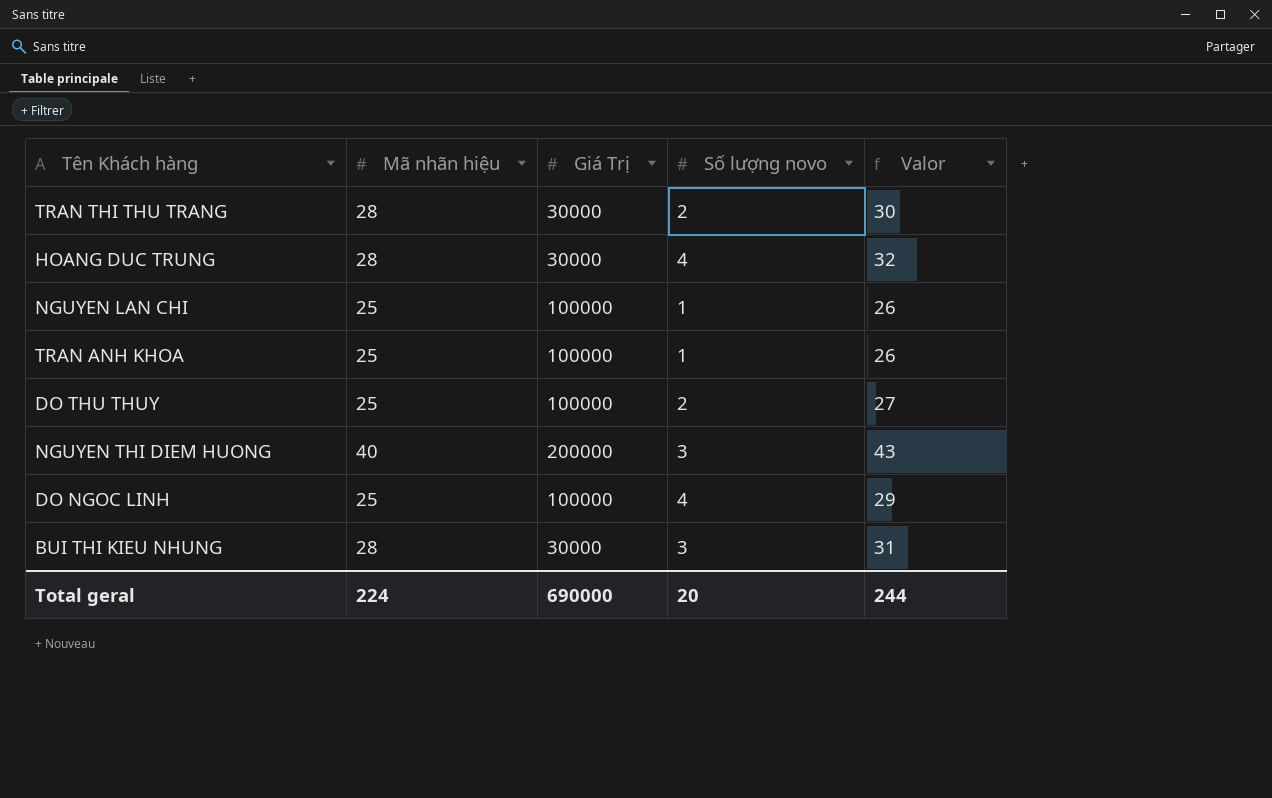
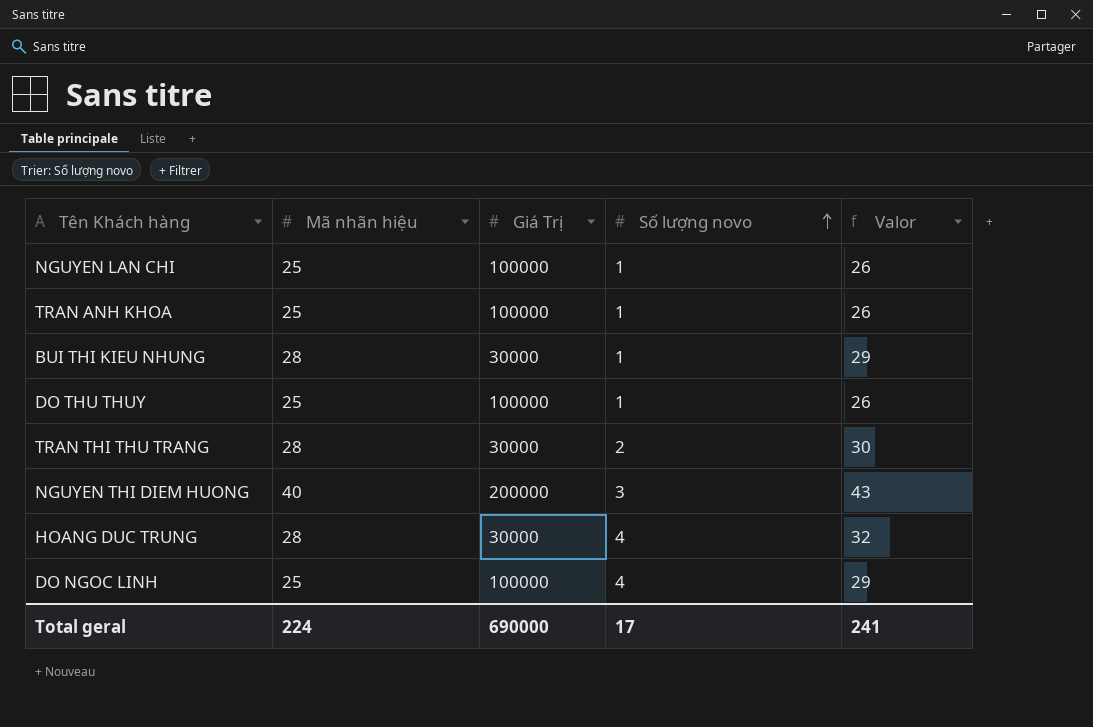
row order: none -> Số lượng novo ascending
BUI THI KIEU NHUNG | Số lượng novo: 3 -> 1
BUI THI KIEU NHUNG | Valor: 31 -> 29
DO THU THUY | Số lượng novo: 2 -> 1
DO THU THUY | Valor: 27 -> 26
Total geral | Số lượng novo: 20 -> 17
Total geral | Valor: 244 -> 241

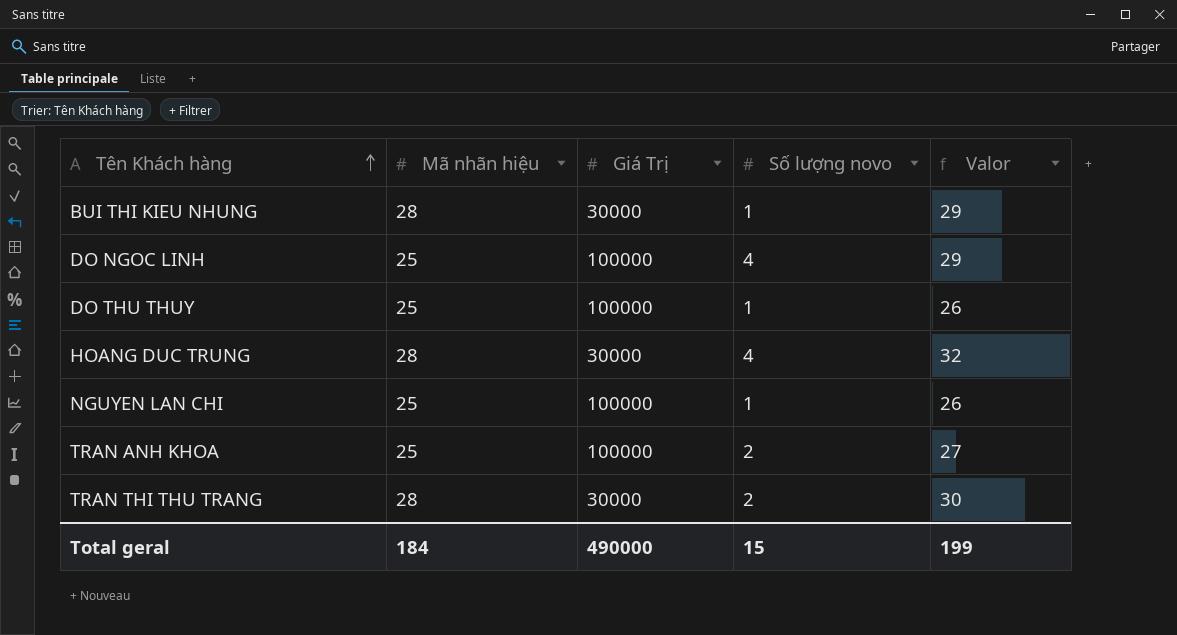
row order: Số lượng novo ascending -> Tên Khách hàng ascending
row NGUYEN THI DIEM HUONG: 40 | 200000 | 3 | 43 -> none
TRAN ANH KHOA | Số lượng novo: 1 -> 2
TRAN ANH KHOA | Valor: 26 -> 27
Total geral | Mã nhãn hiệu: 224 -> 184
Total geral | Giá Trị: 690000 -> 490000
Total geral | Số lượng novo: 17 -> 15
Total geral | Valor: 241 -> 199

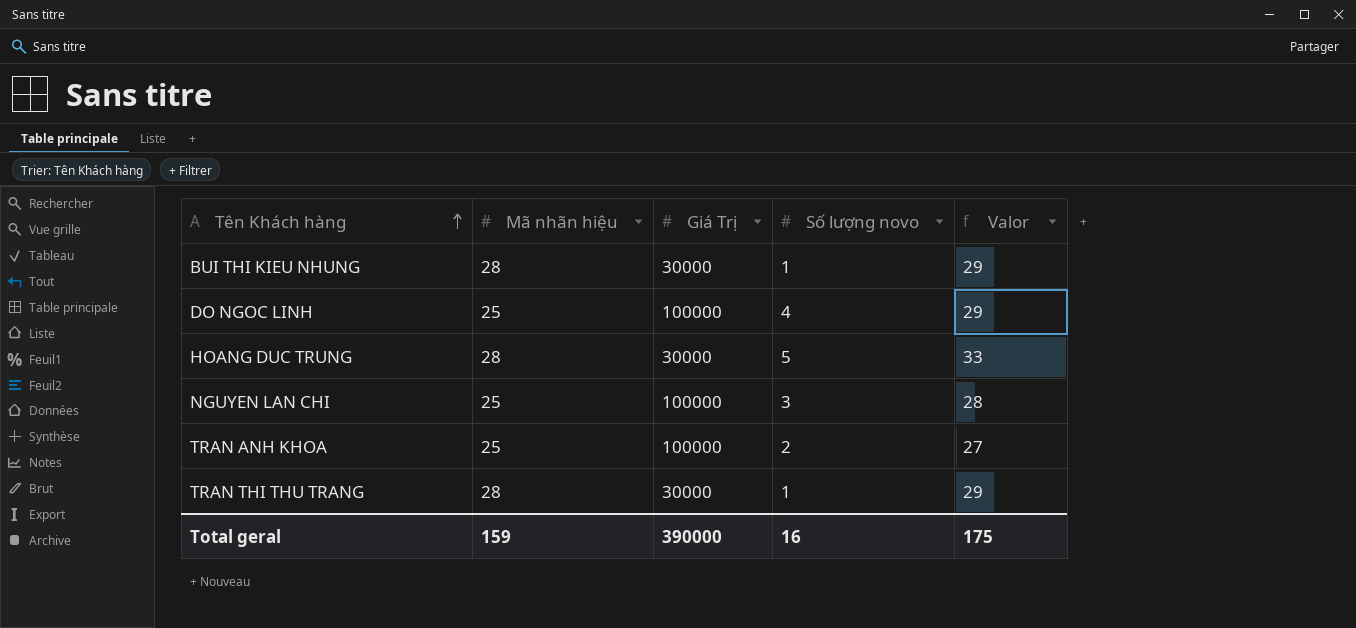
row DO THU THUY: 25 | 100000 | 1 | 26 -> none
HOANG DUC TRUNG | Số lượng novo: 4 -> 5
HOANG DUC TRUNG | Valor: 32 -> 33
NGUYEN LAN CHI | Số lượng novo: 1 -> 3
NGUYEN LAN CHI | Valor: 26 -> 28
TRAN THI THU TRANG | Số lượng novo: 2 -> 1
TRAN THI THU TRANG | Valor: 30 -> 29
Total geral | Mã nhãn hiệu: 184 -> 159
Total geral | Giá Trị: 490000 -> 390000
Total geral | Số lượng novo: 15 -> 16
Total geral | Valor: 199 -> 175

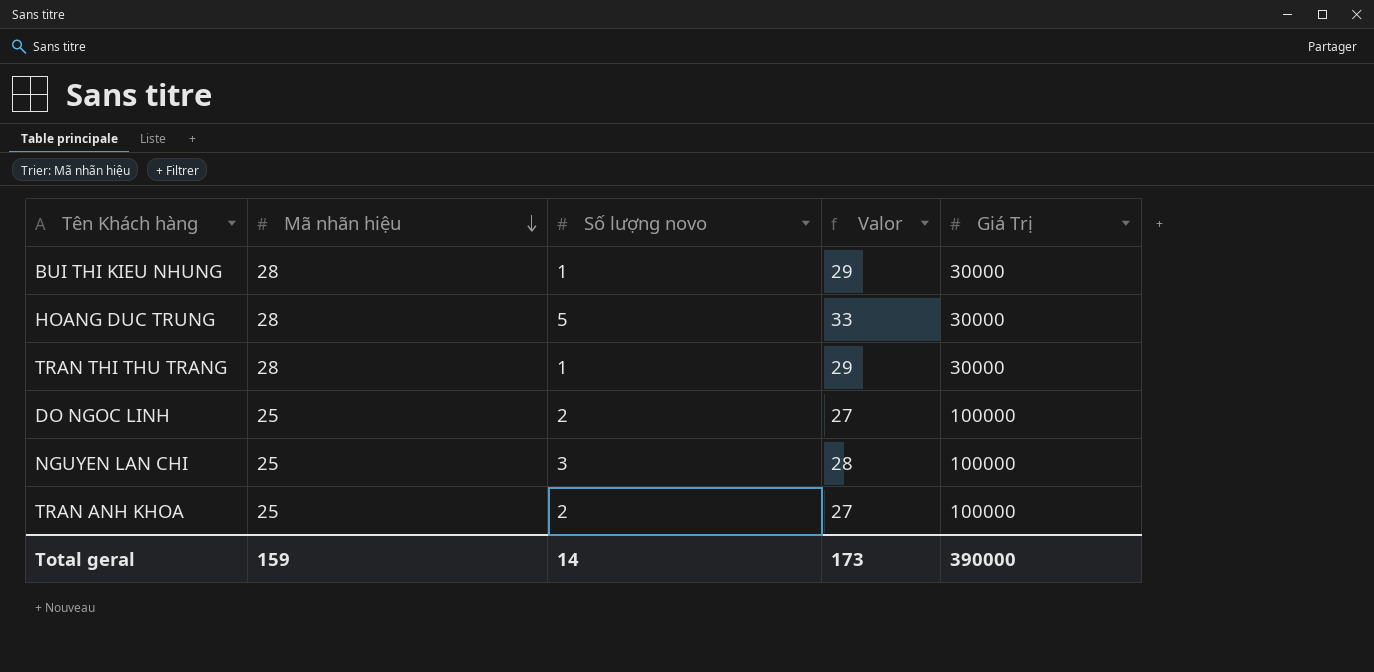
row order: Tên Khách hàng ascending -> Mã nhãn hiệu descending
column Giá Trị | position: 3 -> 5
DO NGOC LINH | Số lượng novo: 4 -> 2
DO NGOC LINH | Valor: 29 -> 27
Total geral | Số lượng novo: 16 -> 14
Total geral | Valor: 175 -> 173

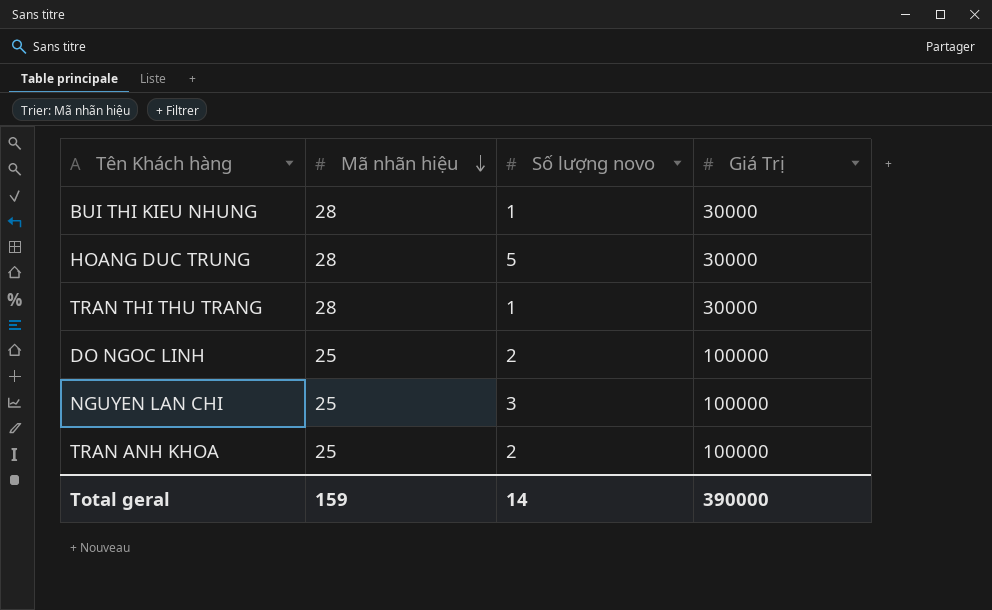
column Valor | formula: [Mã nhãn hiệu] + [Số lượng novo] -> none

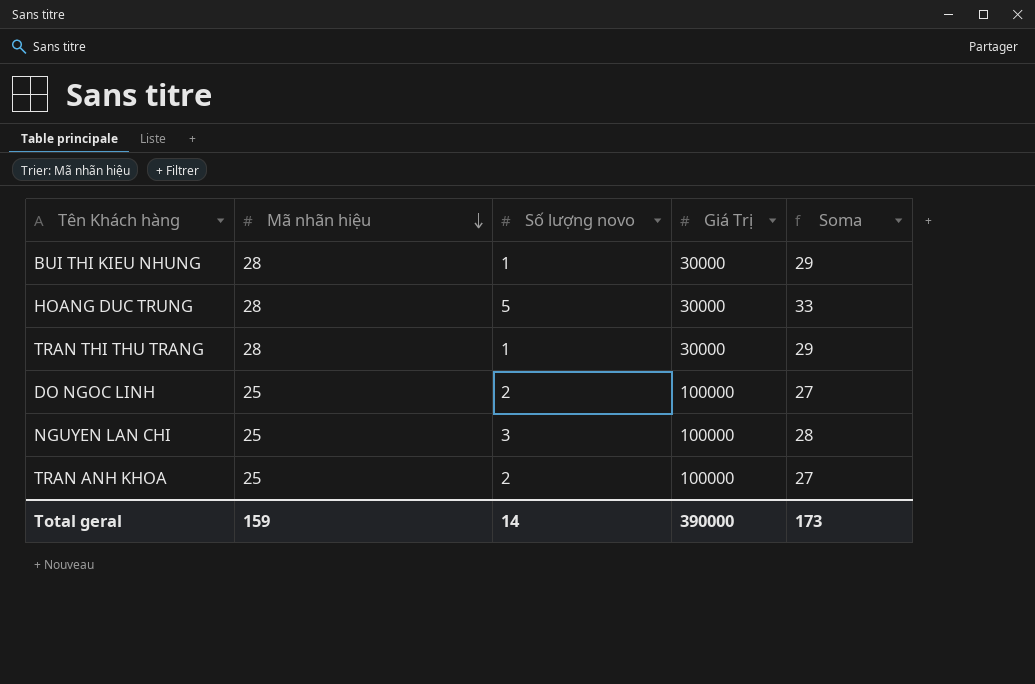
column Soma | formula: none -> [Mã nhãn hiệu] + [Số lượng novo]

